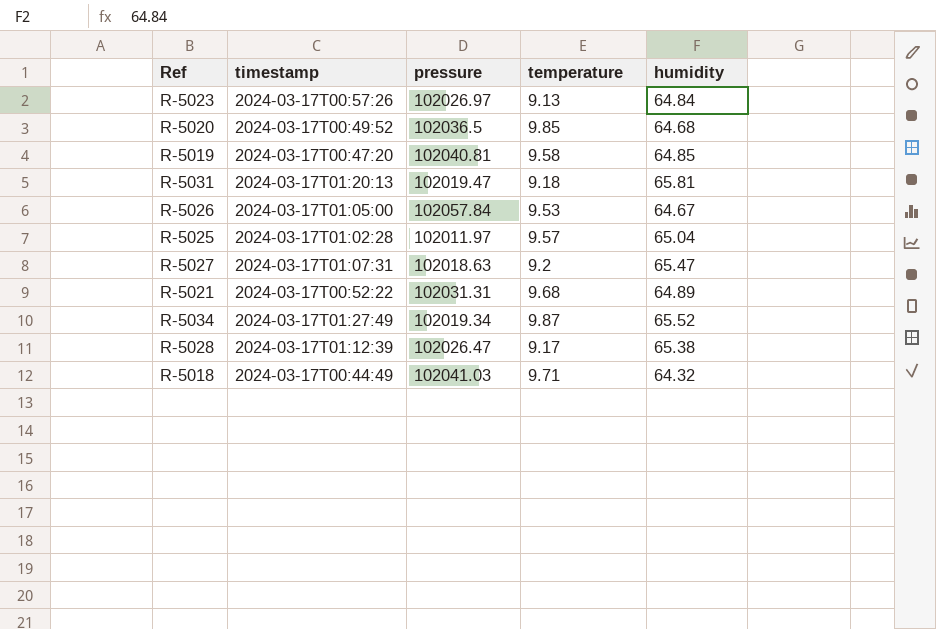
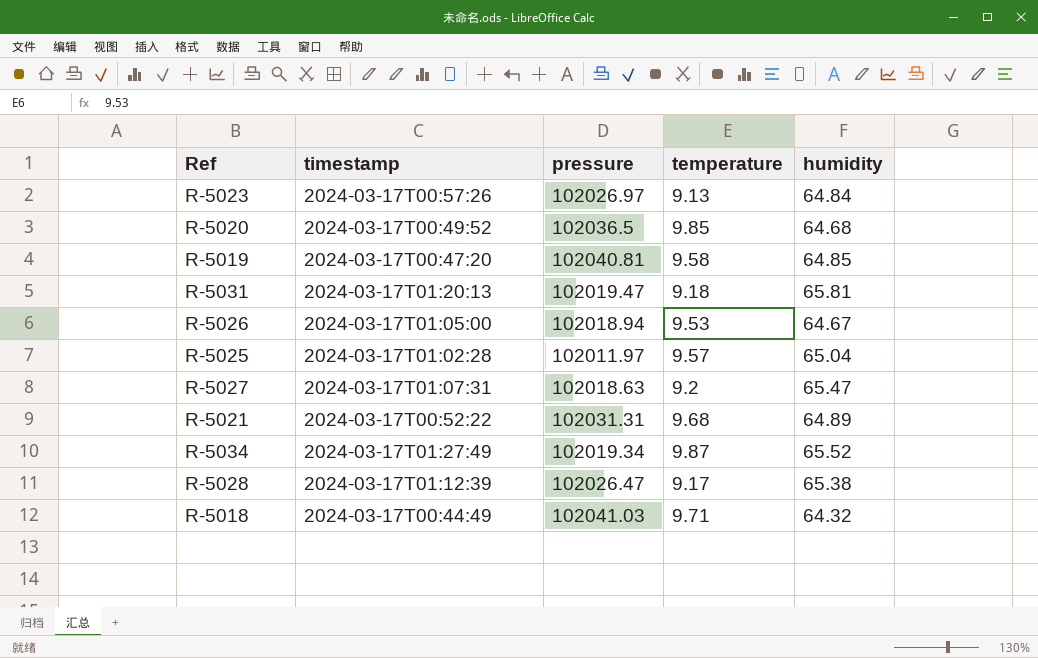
R-5026 | pressure: 102057.84 -> 102018.94

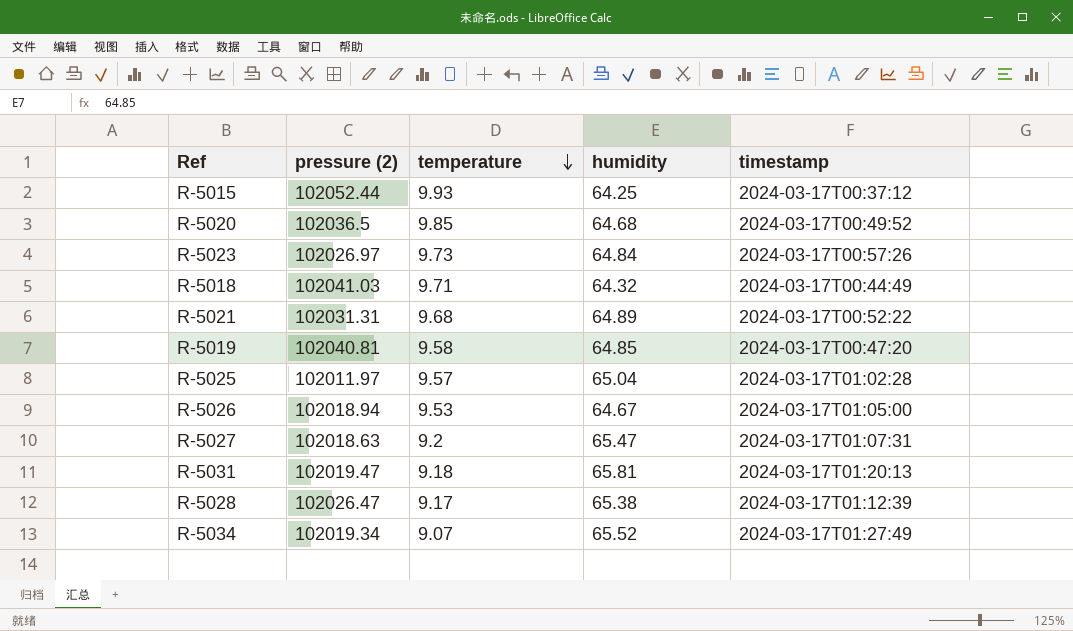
row order: none -> temperature descending
column name: pressure -> pressure (2)
column timestamp | position: 2 -> 5
row R-5015: none -> 102052.44 | 9.93 | 64.25 | 2024-03-17T00:37:12
R-5023 | temperature: 9.13 -> 9.73
R-5034 | temperature: 9.87 -> 9.07

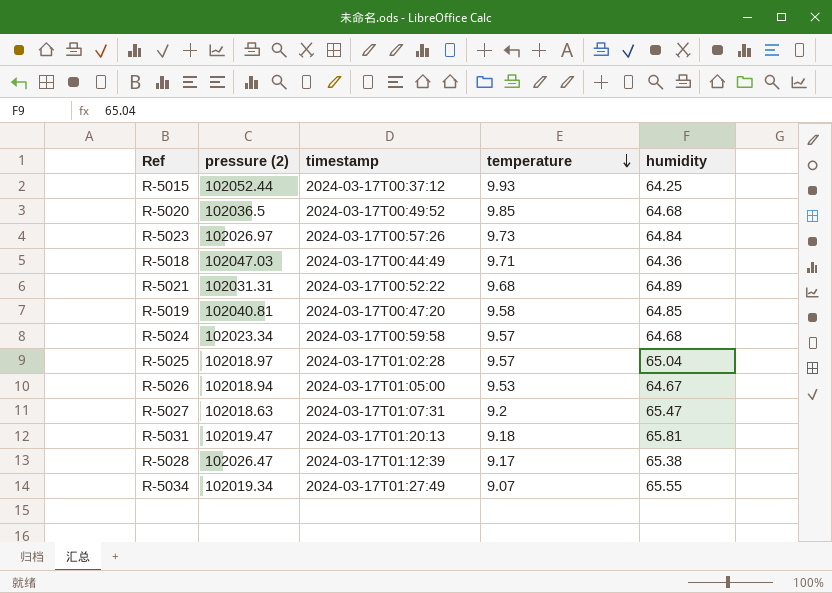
column timestamp | position: 5 -> 3
R-5018 | pressure (2): 102041.03 -> 102047.03
R-5018 | humidity: 64.32 -> 64.36
row R-5024: none -> 102023.34 | 2024-03-17T00:59:58 | 9.57 | 64.68
R-5025 | pressure (2): 102011.97 -> 102018.97
R-5034 | humidity: 65.52 -> 65.55

